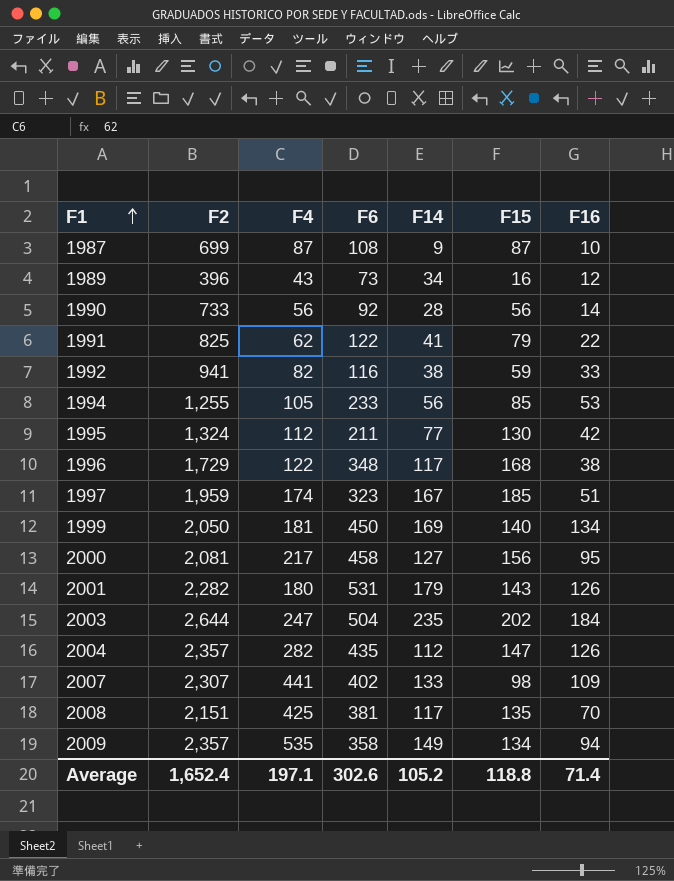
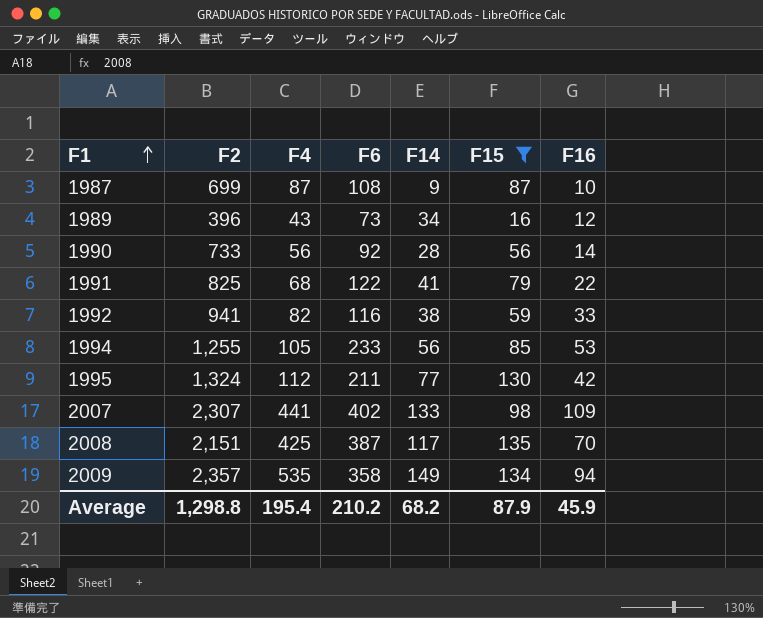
filter: none -> F15 <= 135
1991 | F4: 62 -> 68
2008 | F6: 381 -> 387
Average | F2: 1,652.4 -> 1,298.8
Average | F4: 197.1 -> 195.4
Average | F6: 302.6 -> 210.2
Average | F14: 105.2 -> 68.2
Average | F15: 118.8 -> 87.9
Average | F16: 71.4 -> 45.9

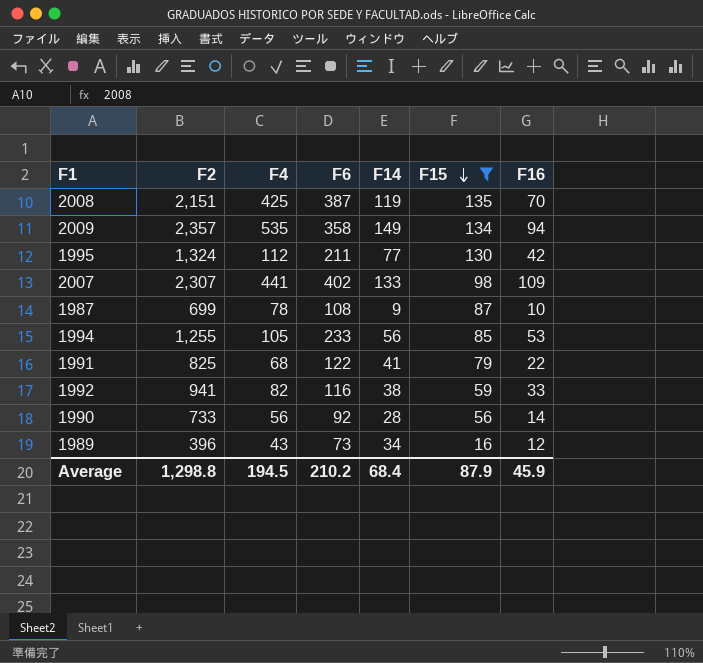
row order: F1 ascending -> F15 descending
2008 | F14: 117 -> 119
1987 | F4: 87 -> 78
Average | F4: 195.4 -> 194.5
Average | F14: 68.2 -> 68.4

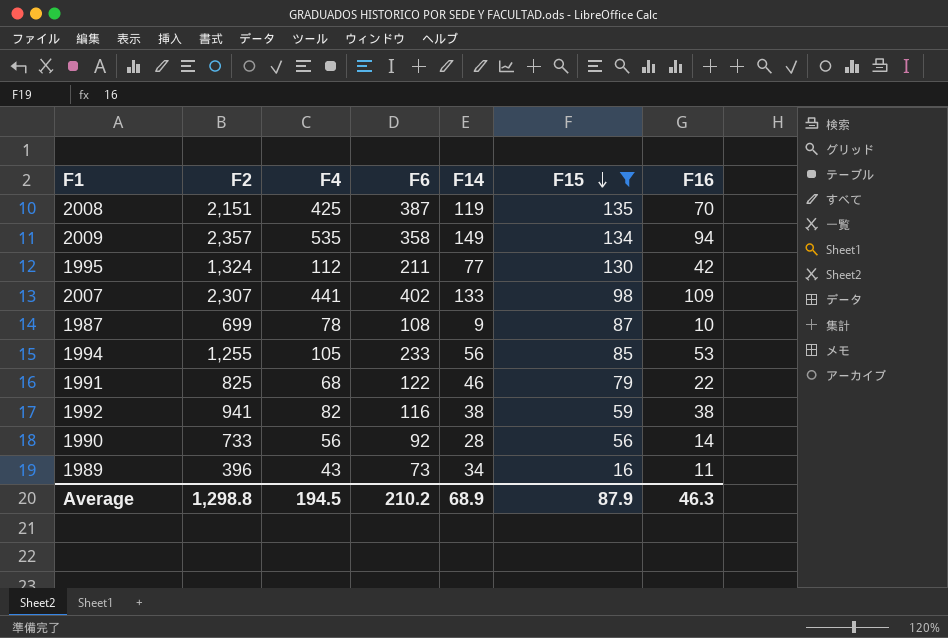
1991 | F14: 41 -> 46
1992 | F16: 33 -> 38
1989 | F16: 12 -> 11
Average | F14: 68.4 -> 68.9
Average | F16: 45.9 -> 46.3

